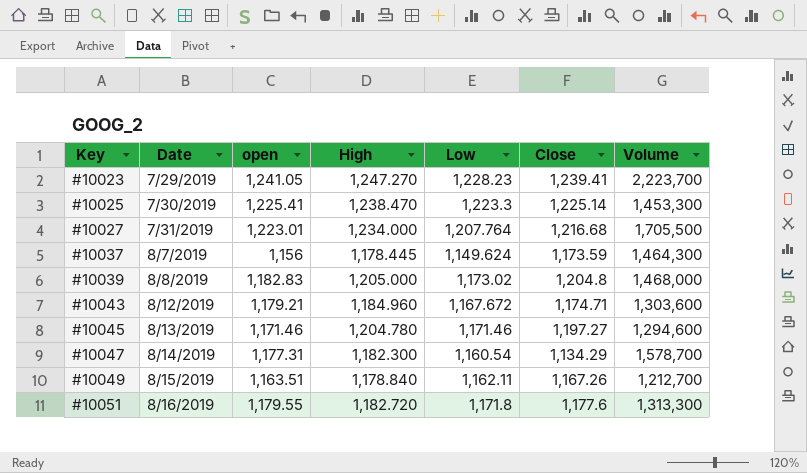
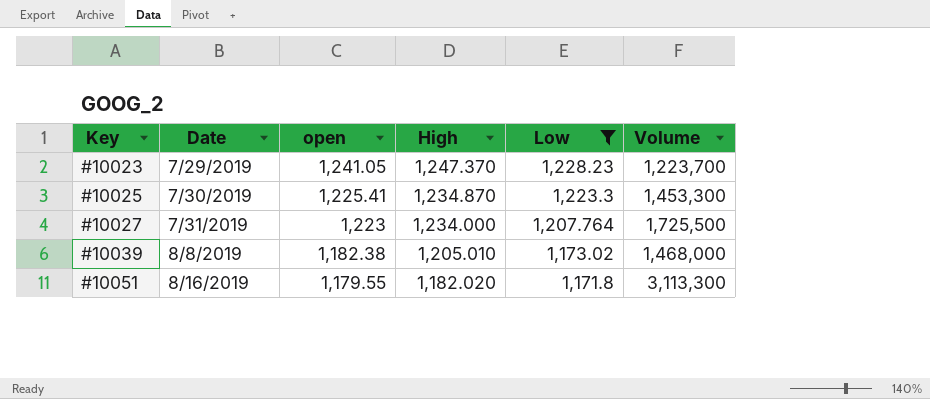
filter: none -> Low >= 1,171.8
column Close | position: 6 -> none
#10023 | High: 1,247.270 -> 1,247.370
#10023 | Volume: 2,223,700 -> 1,223,700
#10025 | High: 1,238.470 -> 1,234.870
#10027 | open: 1,223.01 -> 1,223
#10027 | Volume: 1,705,500 -> 1,725,500
#10039 | open: 1,182.83 -> 1,182.38
#10039 | High: 1,205.000 -> 1,205.010
#10051 | High: 1,182.720 -> 1,182.020
#10051 | Volume: 1,313,300 -> 3,113,300

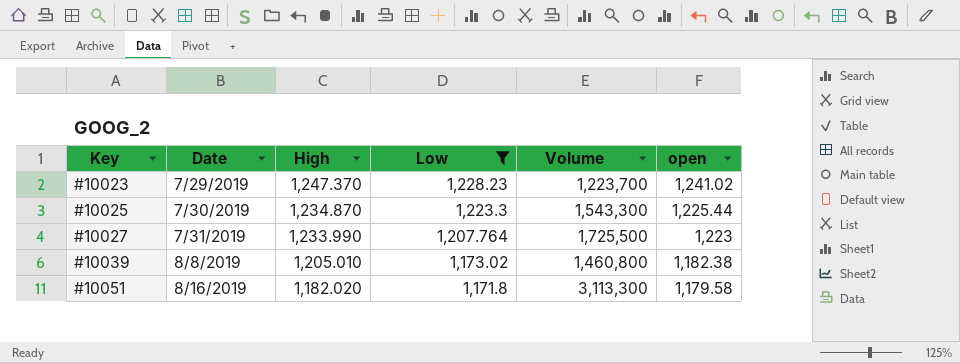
column open | position: 3 -> 6
#10023 | open: 1,241.05 -> 1,241.02
#10025 | Volume: 1,453,300 -> 1,543,300
#10025 | open: 1,225.41 -> 1,225.44
#10027 | High: 1,234.000 -> 1,233.990
#10039 | Volume: 1,468,000 -> 1,460,800
#10051 | open: 1,179.55 -> 1,179.58

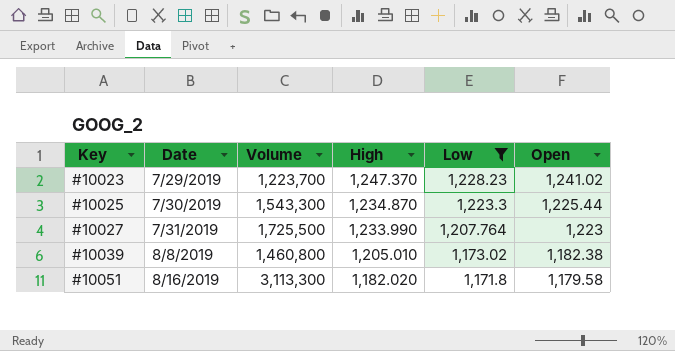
column Volume | position: 5 -> 3
column name: open -> Open

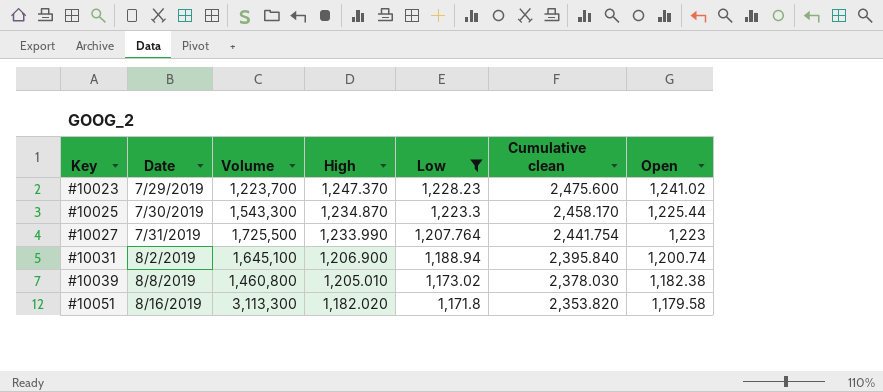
column Cumulative clean | formula: none -> [High] + [Low]
row #10031: none -> 8/2/2019 | 1,645,100 | 1,206.900 | 1,188.94 | 2,395.840 | 1,200.74

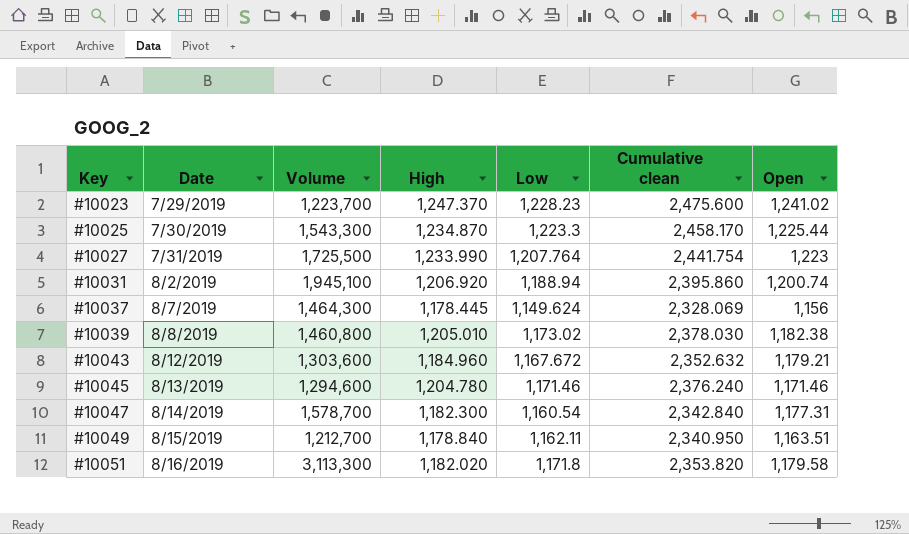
filter: Low >= 1,171.8 -> none
#10031 | Volume: 1,645,100 -> 1,945,100
#10031 | High: 1,206.900 -> 1,206.920
#10031 | Cumulative clean: 2,395.840 -> 2,395.860

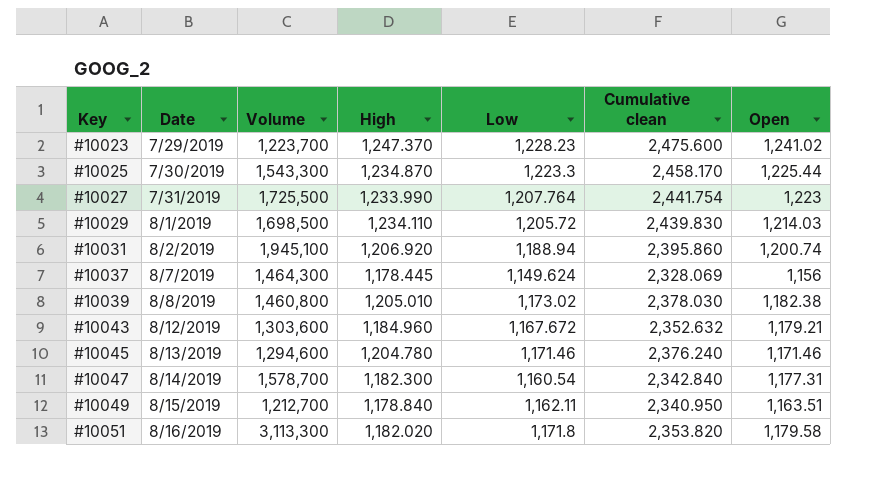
row #10029: none -> 8/1/2019 | 1,698,500 | 1,234.110 | 1,205.72 | 2,439.830 | 1,214.03

